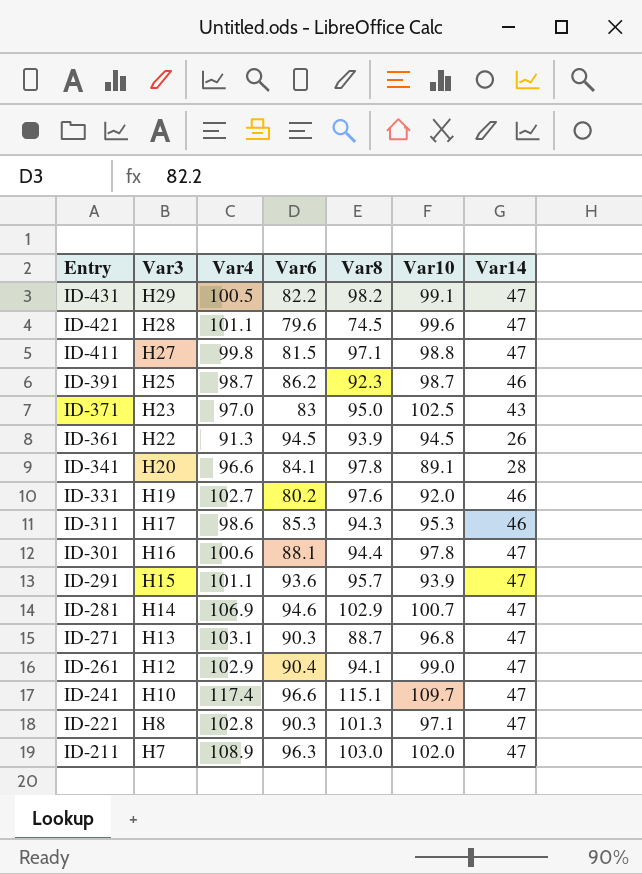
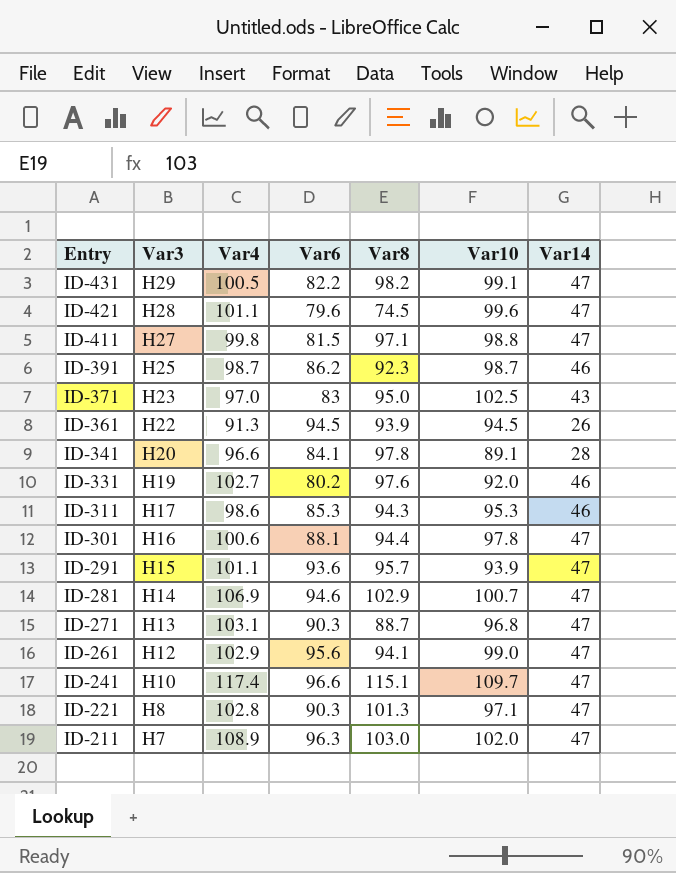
ID-261 | Var6: 90.4 -> 95.6

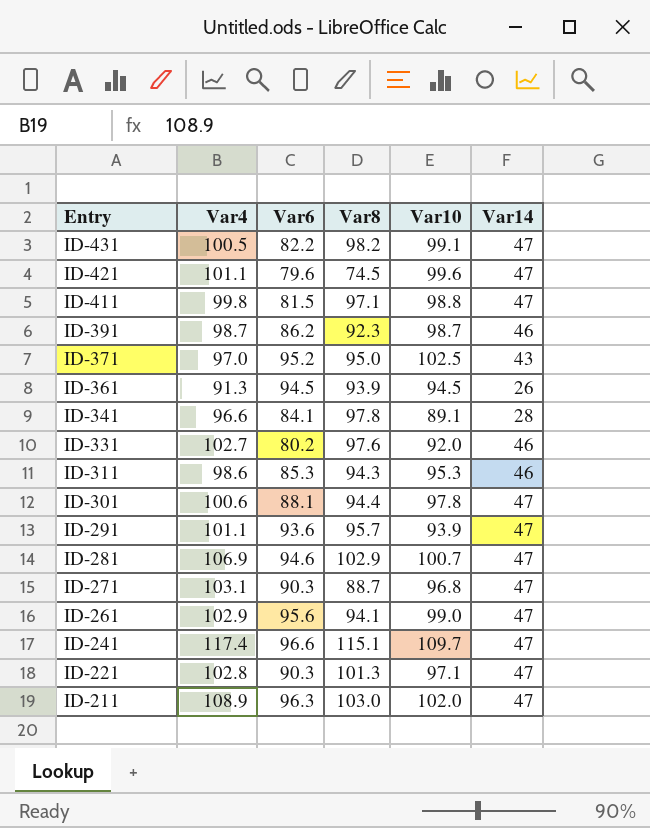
column Var3 | position: 2 -> none
ID-371 | Var6: 83 -> 95.2

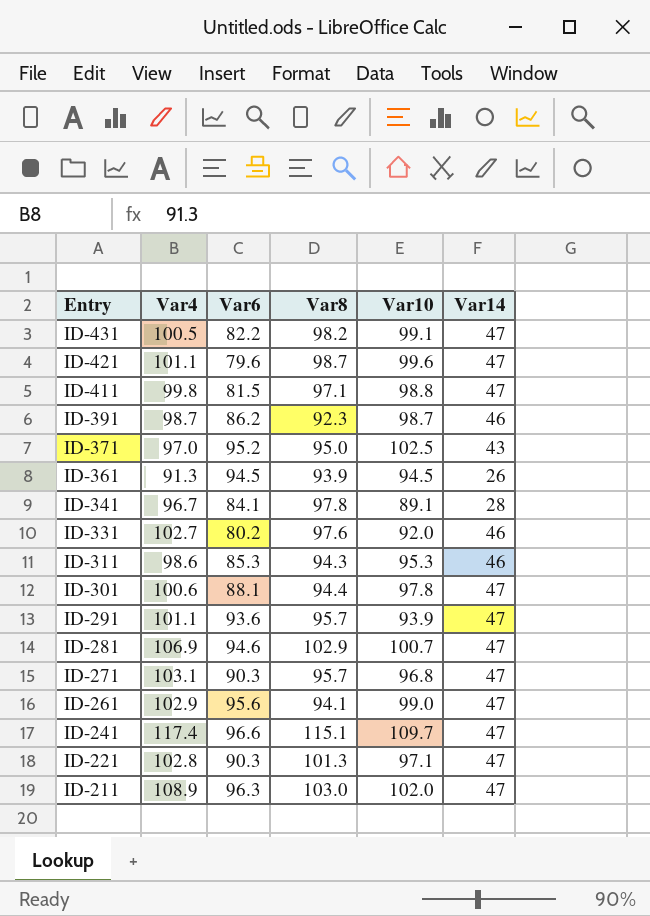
ID-421 | Var8: 74.5 -> 98.7
ID-341 | Var4: 96.6 -> 96.7
ID-271 | Var8: 88.7 -> 95.7

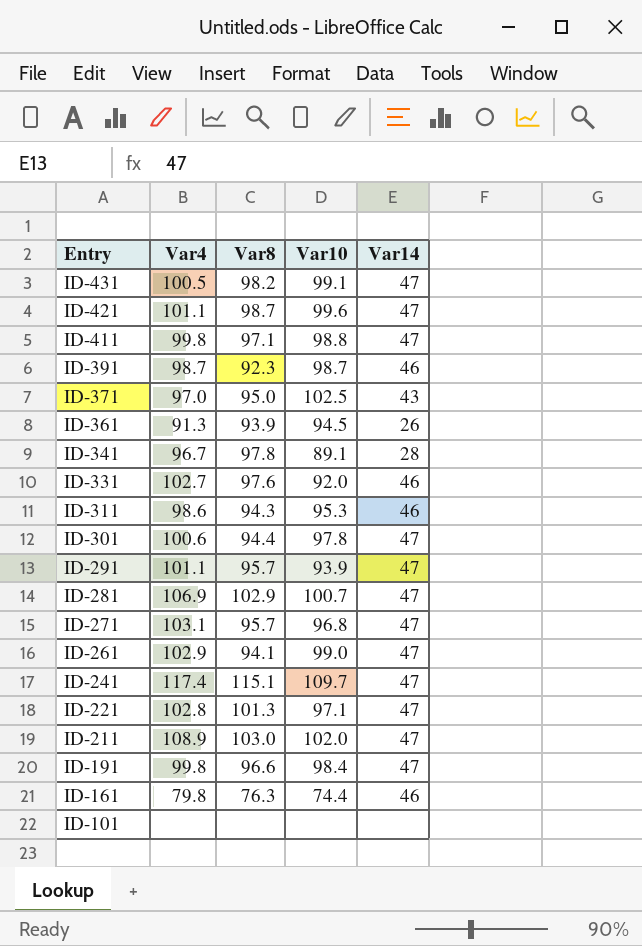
column Var6 | position: 3 -> none
row ID-191: none -> 99.8 | 96.6 | 98.4 | 47
row ID-161: none -> 79.8 | 76.3 | 74.4 | 46
row ID-101: none -> none | none | none | none

